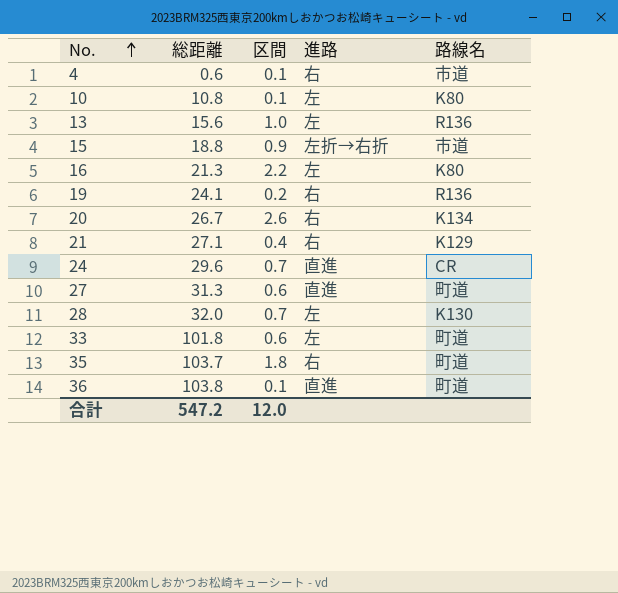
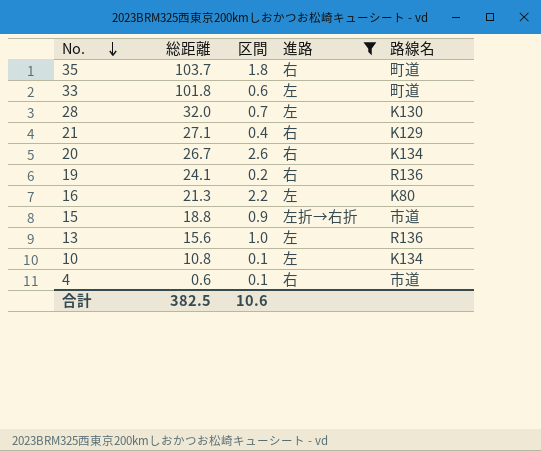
filter: none -> 進路 != 直進
row order: No. ascending -> No. descending
10 | 路線名: K80 -> K134
合計 | 総距離: 547.2 -> 382.5
合計 | 区間: 12.0 -> 10.6

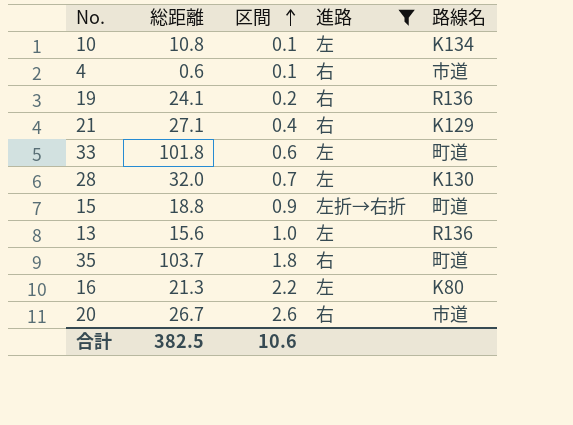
row order: No. descending -> 区間 ascending
15 | 路線名: 市道 -> 町道
20 | 路線名: K134 -> 市道

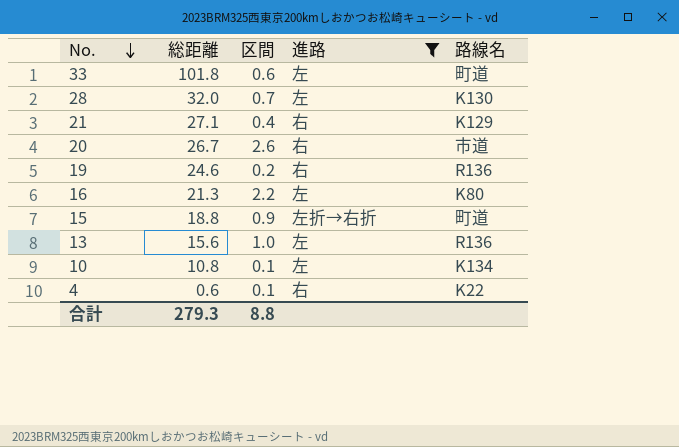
row order: 区間 ascending -> No. descending
row 35: 103.7 | 1.8 | 右 | 町道 -> none
19 | 総距離: 24.1 -> 24.6
4 | 路線名: 市道 -> K22
合計 | 総距離: 382.5 -> 279.3
合計 | 区間: 10.6 -> 8.8

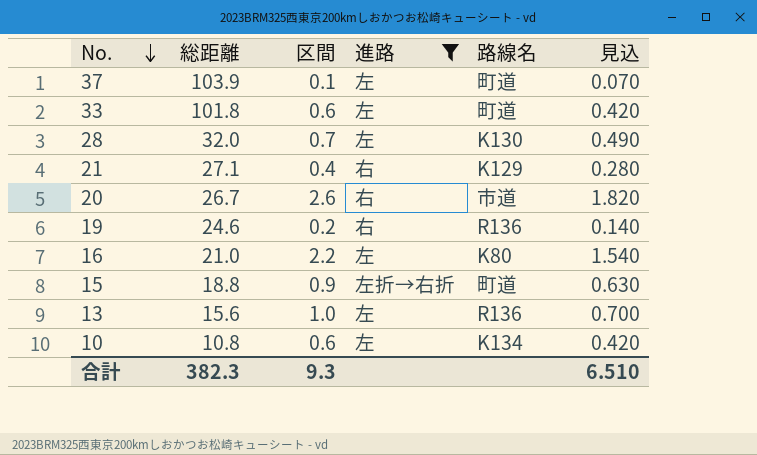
column 見込 | formula: none -> [区間] * 0.7
row 4: 0.6 | 0.1 | 右 | K22 -> none
row 37: none -> 103.9 | 0.1 | 左 | 町道 | 0.070
16 | 総距離: 21.3 -> 21.0
10 | 区間: 0.1 -> 0.6
合計 | 総距離: 279.3 -> 382.3
合計 | 区間: 8.8 -> 9.3

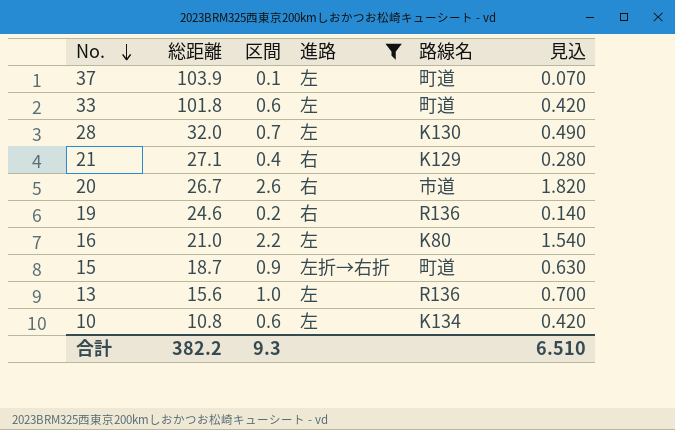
15 | 総距離: 18.8 -> 18.7
合計 | 総距離: 382.3 -> 382.2

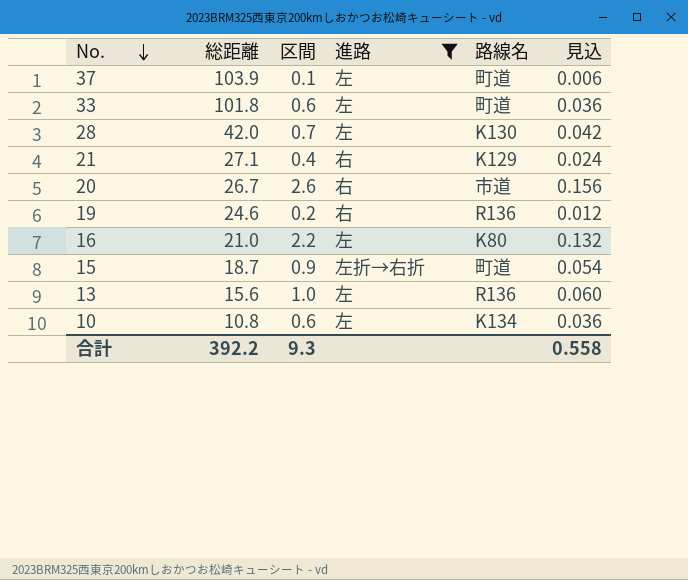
column 見込 | formula: [区間] * 0.7 -> [区間] * 0.06
28 | 総距離: 32.0 -> 42.0
合計 | 総距離: 382.2 -> 392.2
合計 | 見込: 6.510 -> 0.558

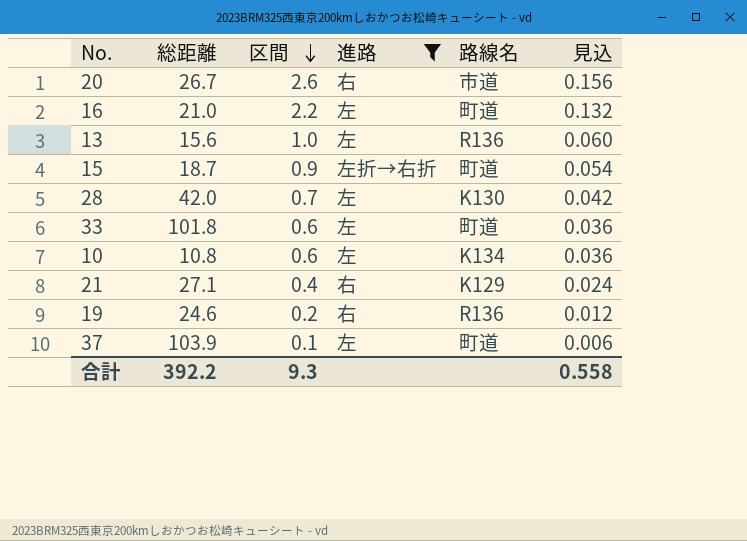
row order: No. descending -> 区間 descending
16 | 路線名: K80 -> 町道

